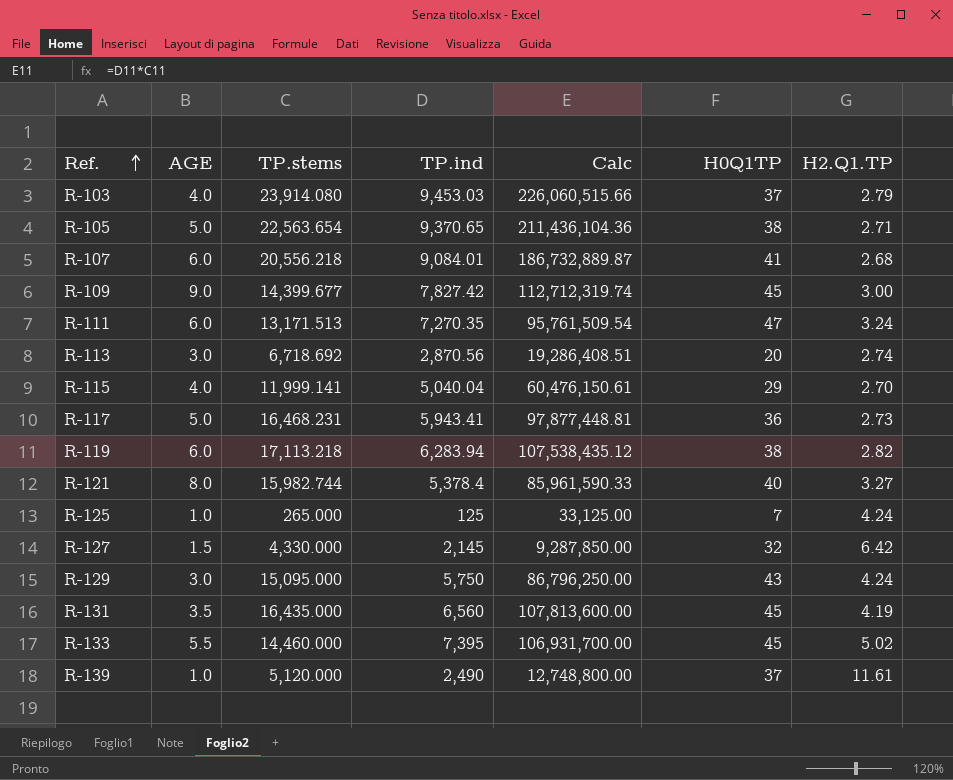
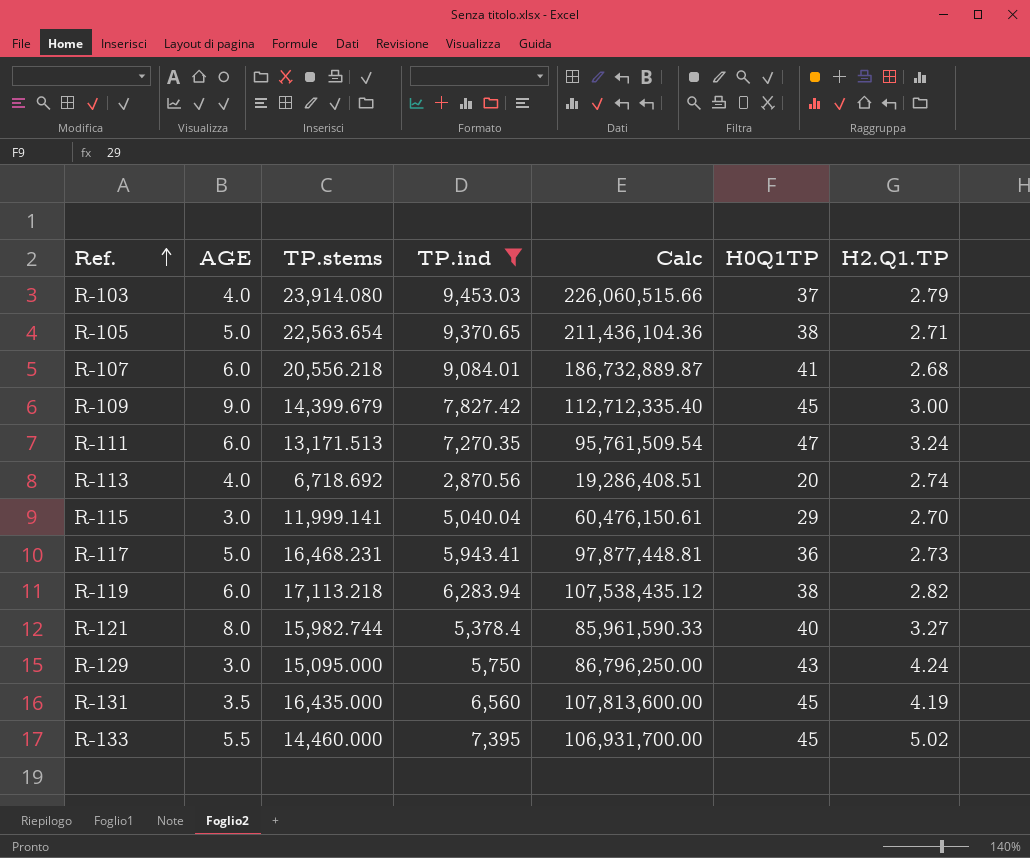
filter: none -> TP.ind >= 2,870.56
R-109 | TP.stems: 14,399.677 -> 14,399.679
R-109 | Calc: 112,712,319.74 -> 112,712,335.40
R-113 | AGE: 3.0 -> 4.0
R-115 | AGE: 4.0 -> 3.0

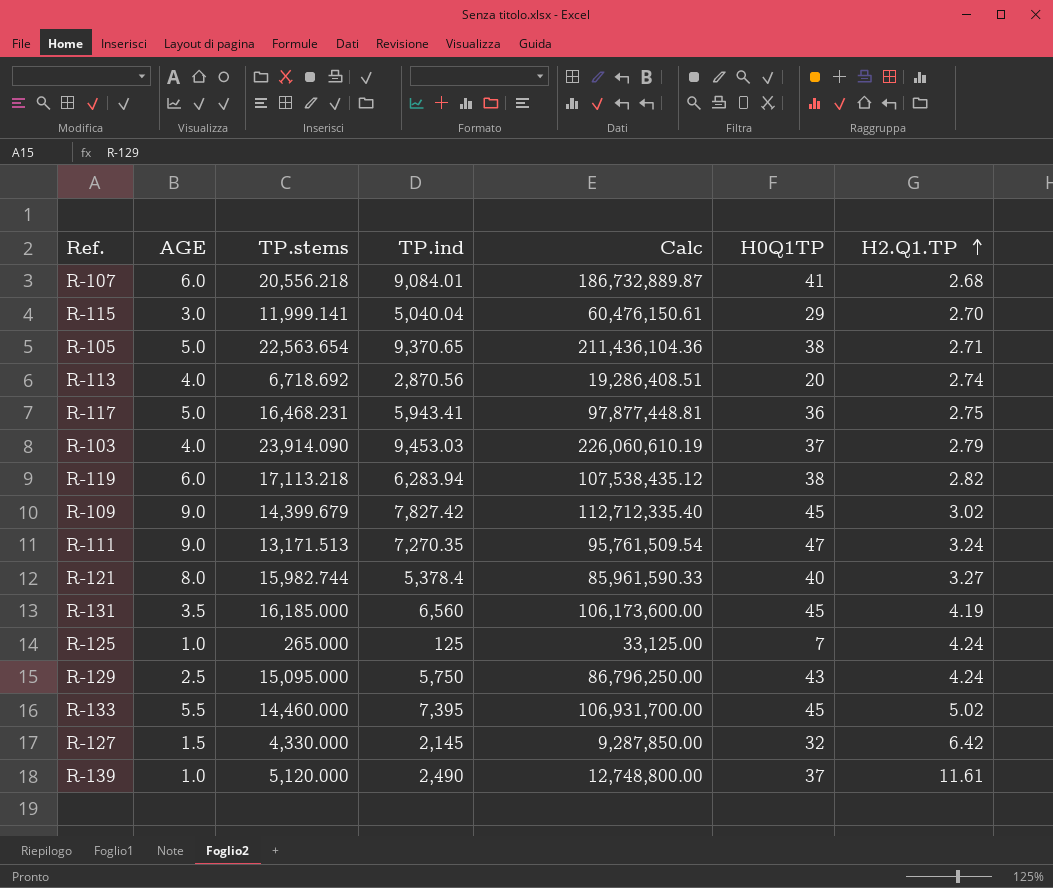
filter: TP.ind >= 2,870.56 -> none
row order: Ref. ascending -> H2.Q1.TP ascending
R-117 | H2.Q1.TP: 2.73 -> 2.75
R-103 | TP.stems: 23,914.080 -> 23,914.090
R-103 | Calc: 226,060,515.66 -> 226,060,610.19
R-109 | H2.Q1.TP: 3.00 -> 3.02
R-111 | AGE: 6.0 -> 9.0
R-131 | TP.stems: 16,435.000 -> 16,185.000
R-131 | Calc: 107,813,600.00 -> 106,173,600.00
R-129 | AGE: 3.0 -> 2.5

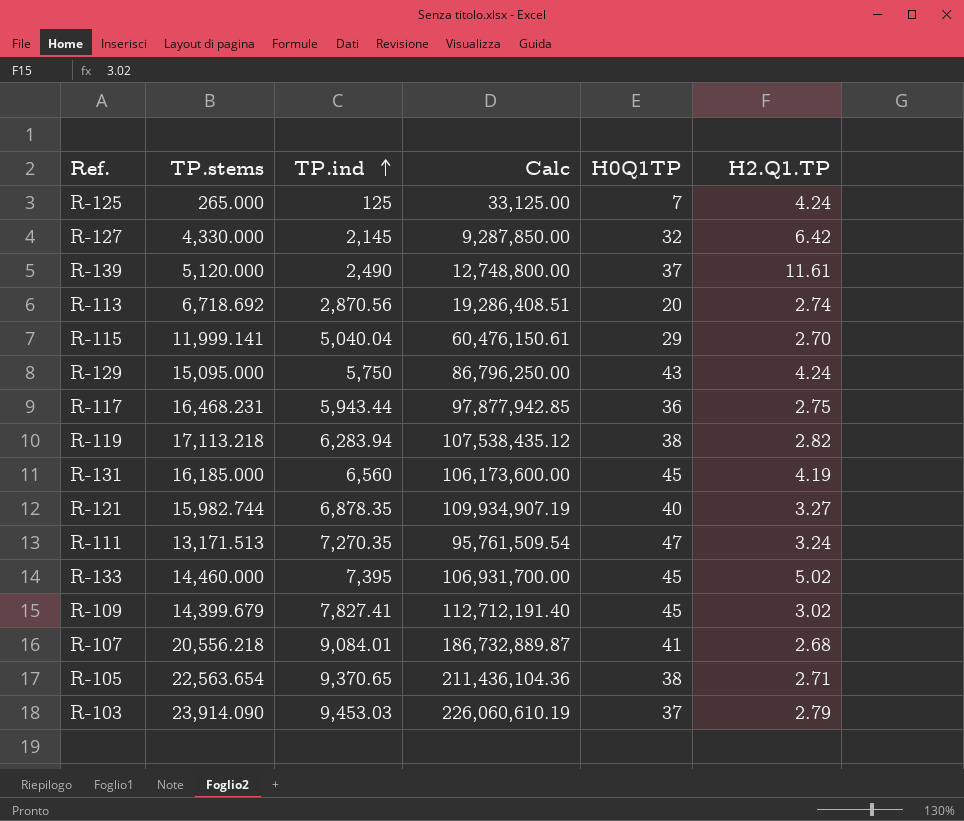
row order: H2.Q1.TP ascending -> TP.ind ascending
column AGE | position: 2 -> none
R-117 | TP.ind: 5,943.41 -> 5,943.44
R-117 | Calc: 97,877,448.81 -> 97,877,942.85
R-121 | TP.ind: 5,378.4 -> 6,878.35
R-121 | Calc: 85,961,590.33 -> 109,934,907.19
R-109 | TP.ind: 7,827.42 -> 7,827.41
R-109 | Calc: 112,712,335.40 -> 112,712,191.40

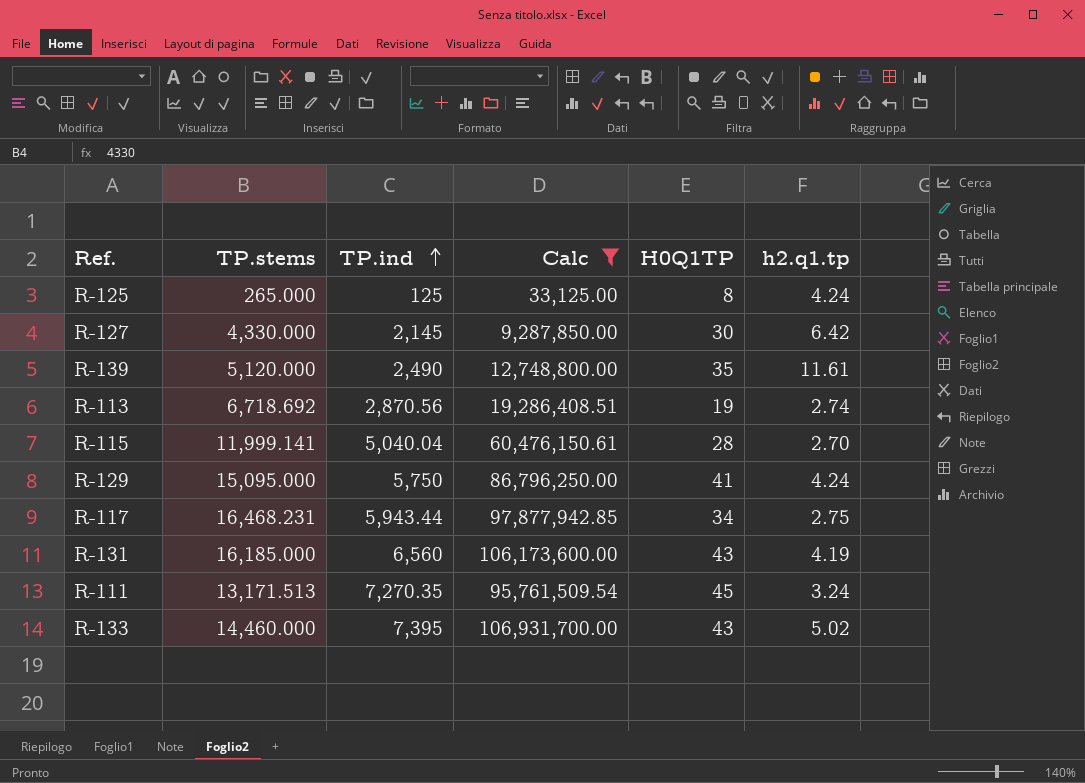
filter: none -> Calc <= 106,931,700.00
column name: H2.Q1.TP -> h2.q1.tp
R-125 | H0Q1TP: 7 -> 8
R-127 | H0Q1TP: 32 -> 30
R-139 | H0Q1TP: 37 -> 35
R-113 | H0Q1TP: 20 -> 19
R-115 | H0Q1TP: 29 -> 28
R-129 | H0Q1TP: 43 -> 41
R-117 | H0Q1TP: 36 -> 34
R-131 | H0Q1TP: 45 -> 43
R-111 | H0Q1TP: 47 -> 45
R-133 | H0Q1TP: 45 -> 43

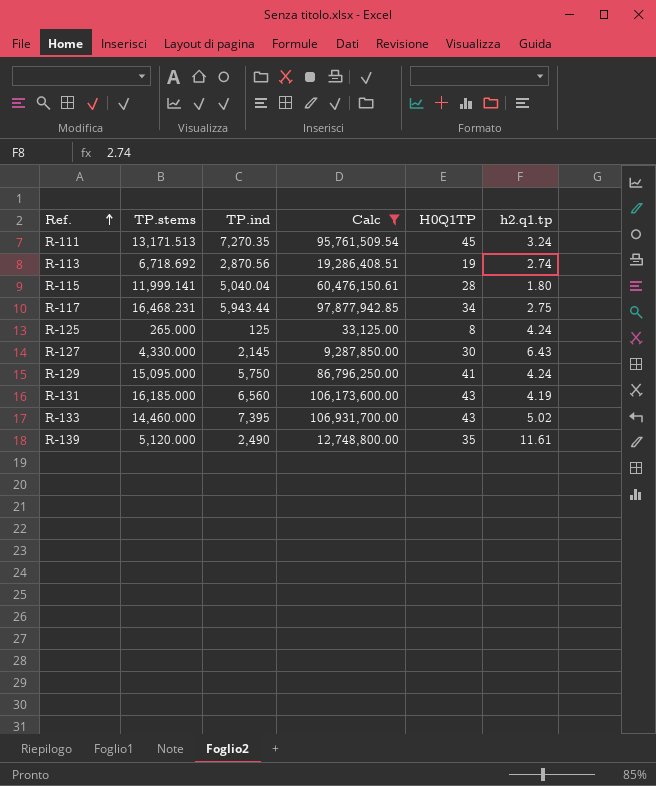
row order: TP.ind ascending -> Ref. ascending
R-115 | h2.q1.tp: 2.70 -> 1.80
R-127 | h2.q1.tp: 6.42 -> 6.43

